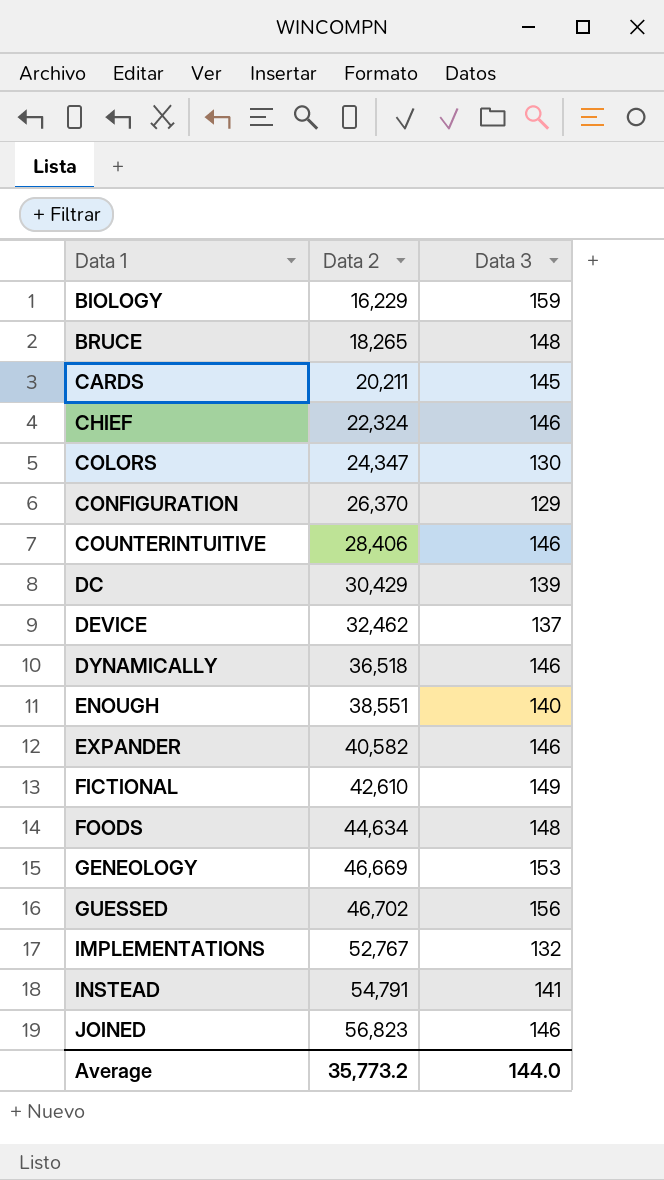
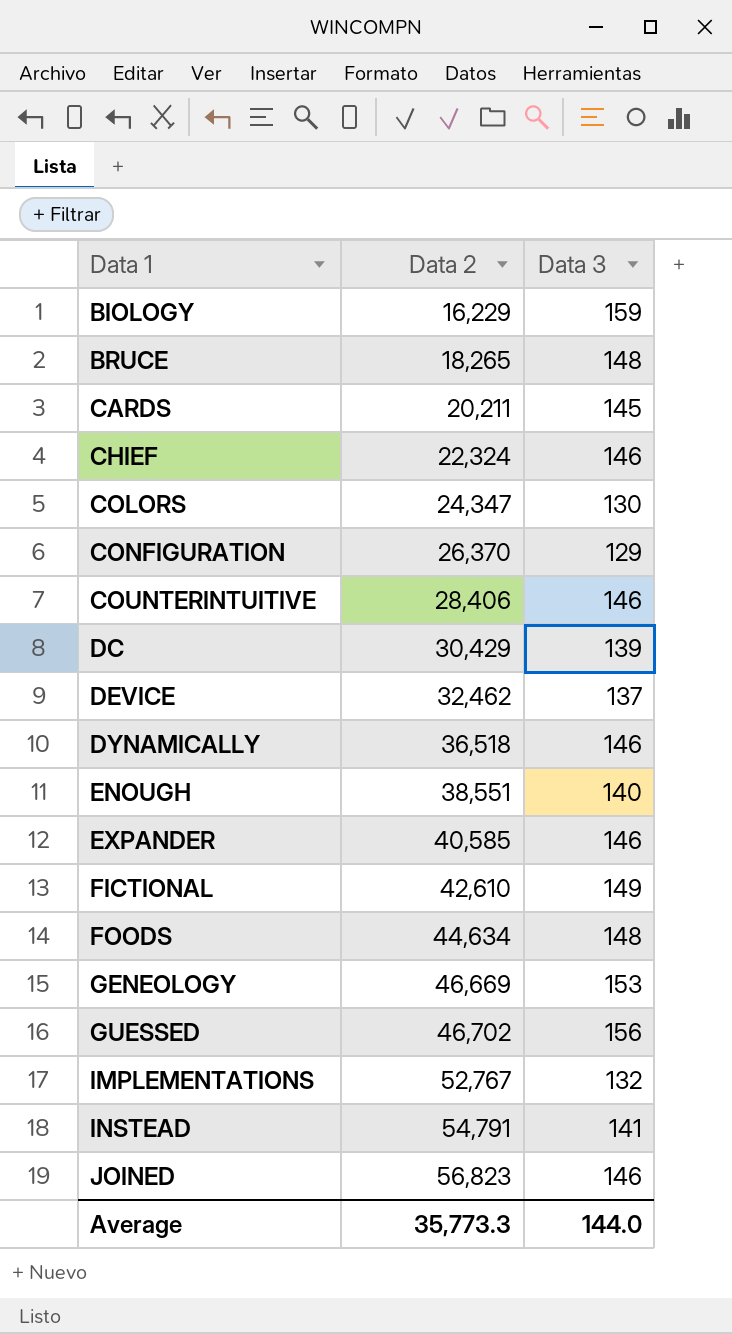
EXPANDER | Data 2: 40,582 -> 40,585
Average | Data 2: 35,773.2 -> 35,773.3

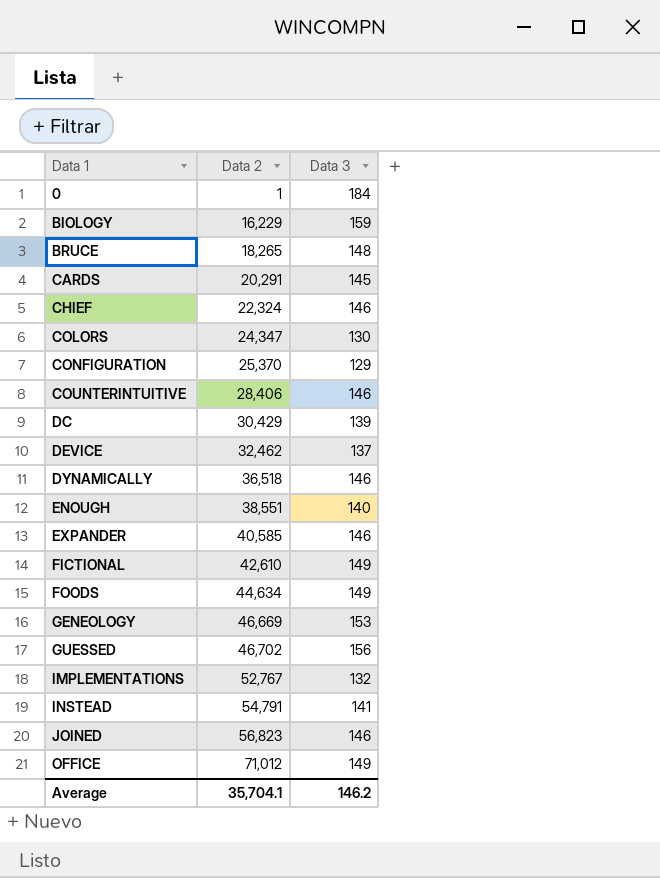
row 0: none -> 1 | 184
CARDS | Data 2: 20,211 -> 20,291
CONFIGURATION | Data 2: 26,370 -> 25,370
FOODS | Data 3: 148 -> 149
row OFFICE: none -> 71,012 | 149
Average | Data 2: 35,773.3 -> 35,704.1
Average | Data 3: 144.0 -> 146.2

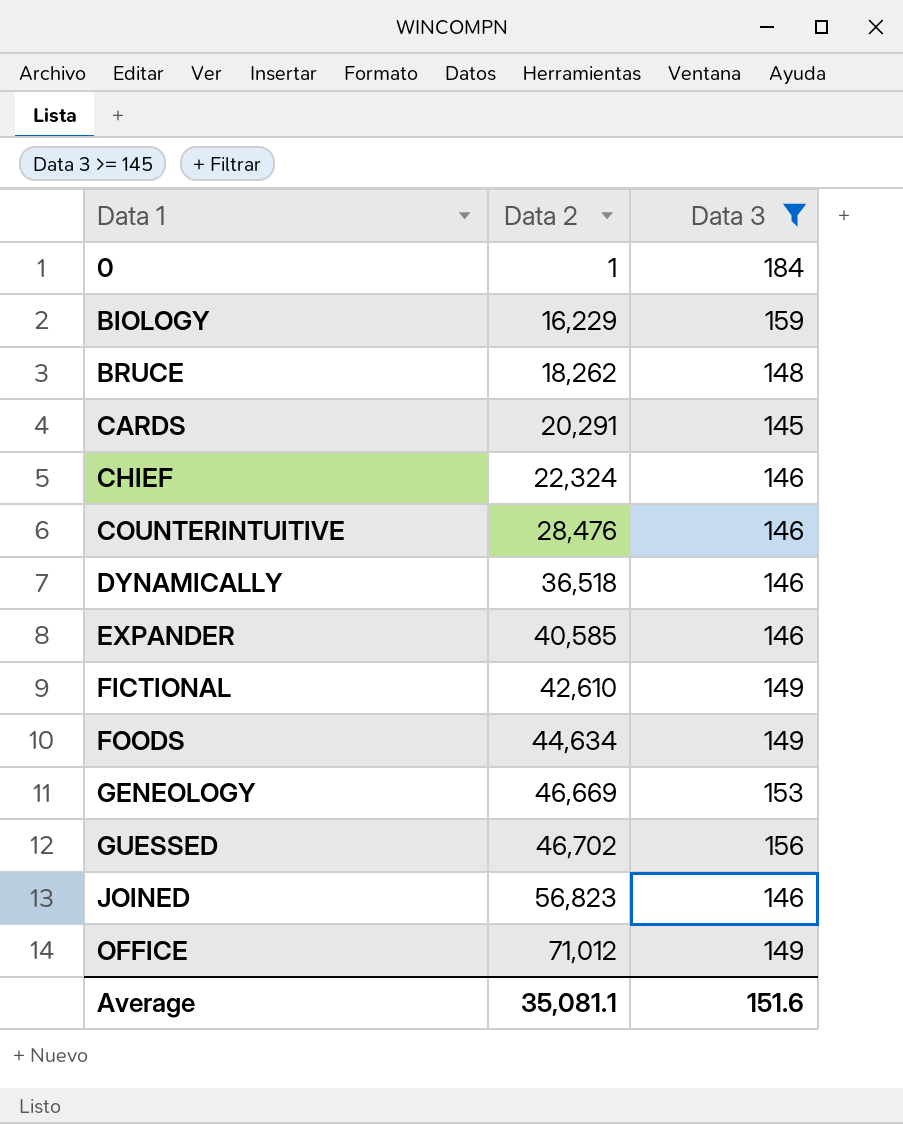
filter: none -> Data 3 >= 145
BRUCE | Data 2: 18,265 -> 18,262
COUNTERINTUITIVE | Data 2: 28,406 -> 28,476
Average | Data 2: 35,704.1 -> 35,081.1
Average | Data 3: 146.2 -> 151.6

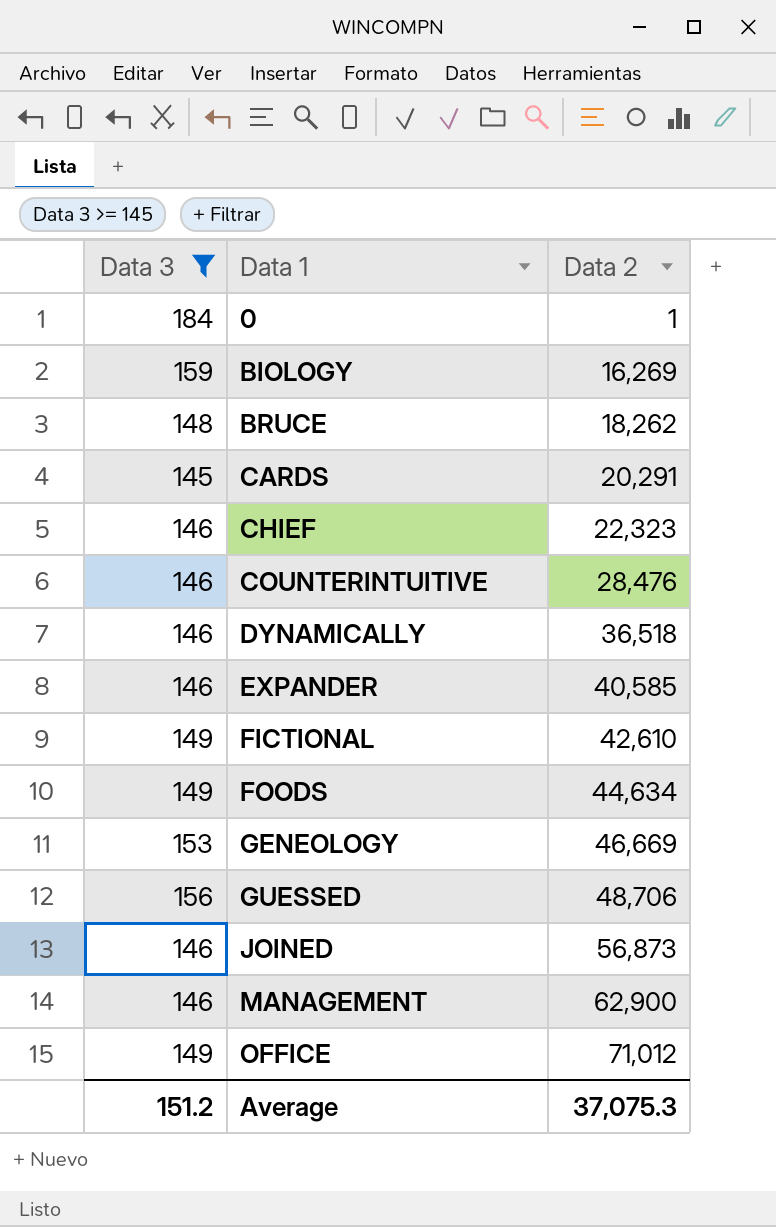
column Data 3 | position: 3 -> 1
BIOLOGY | Data 2: 16,229 -> 16,269
CHIEF | Data 2: 22,324 -> 22,323
GUESSED | Data 2: 46,702 -> 48,706
JOINED | Data 2: 56,823 -> 56,873
row MANAGEMENT: none -> 146 | 62,900
Average | Data 3: 151.6 -> 151.2
Average | Data 2: 35,081.1 -> 37,075.3

